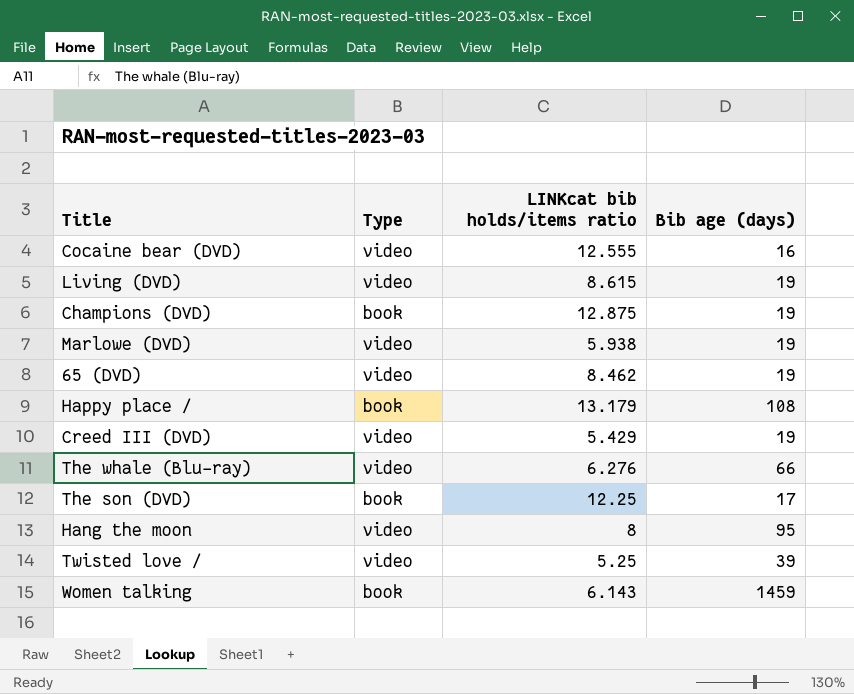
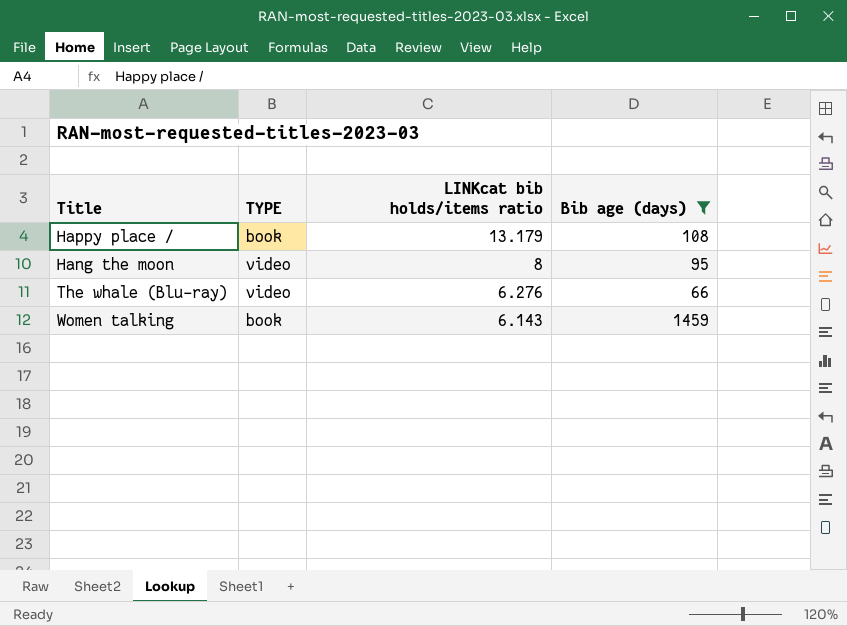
filter: none -> Bib age (days) >= 66
row order: none -> LINKcat bib holds/items ratio descending
column name: Type -> TYPE

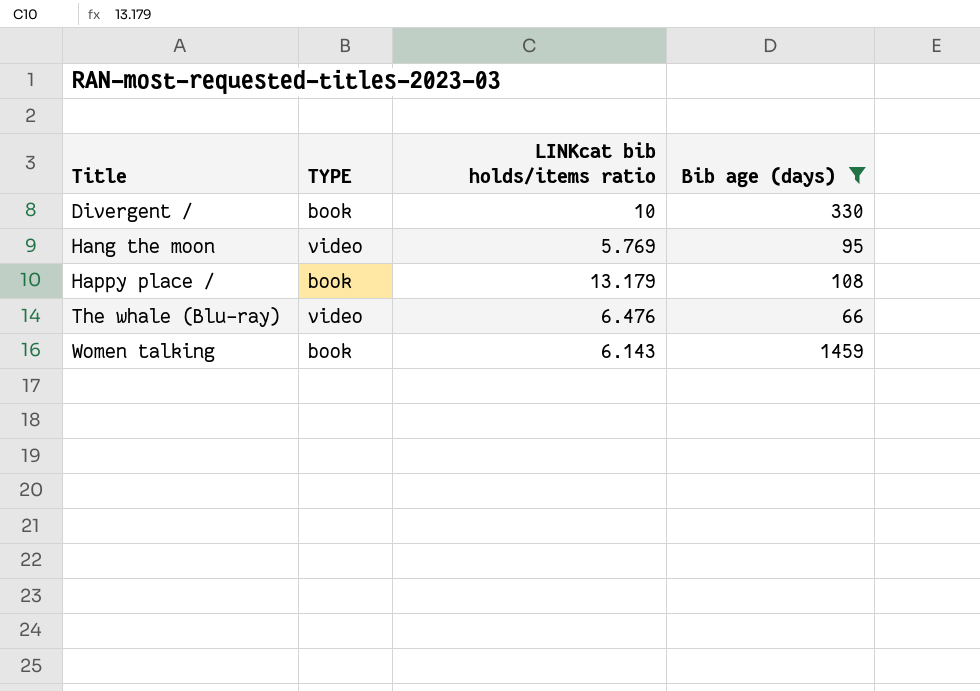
row order: LINKcat bib holds/items ratio descending -> Title ascending
row Divergent /: none -> book | 10 | 330
Hang the moon | LINKcat bib holds/items ratio: 8 -> 5.769
The whale (Blu-ray) | LINKcat bib holds/items ratio: 6.276 -> 6.476

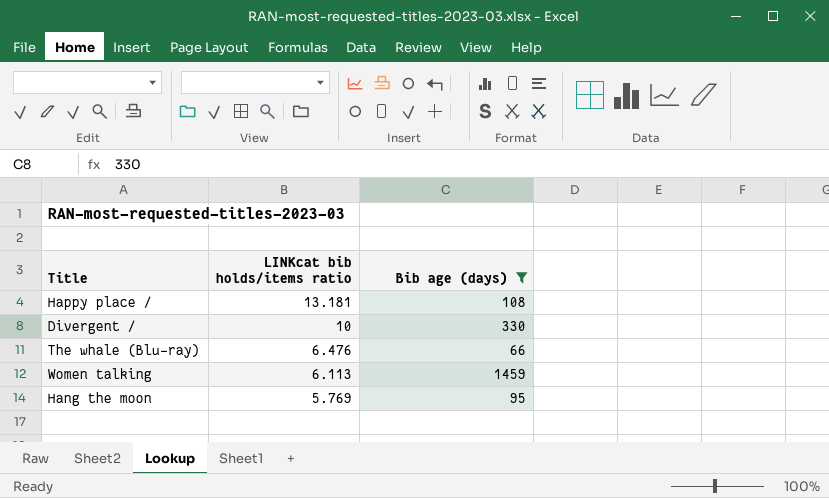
row order: Title ascending -> LINKcat bib holds/items ratio descending
column TYPE | position: 2 -> none
Happy place / | LINKcat bib holds/items ratio: 13.179 -> 13.181
Women talking | LINKcat bib holds/items ratio: 6.143 -> 6.113

